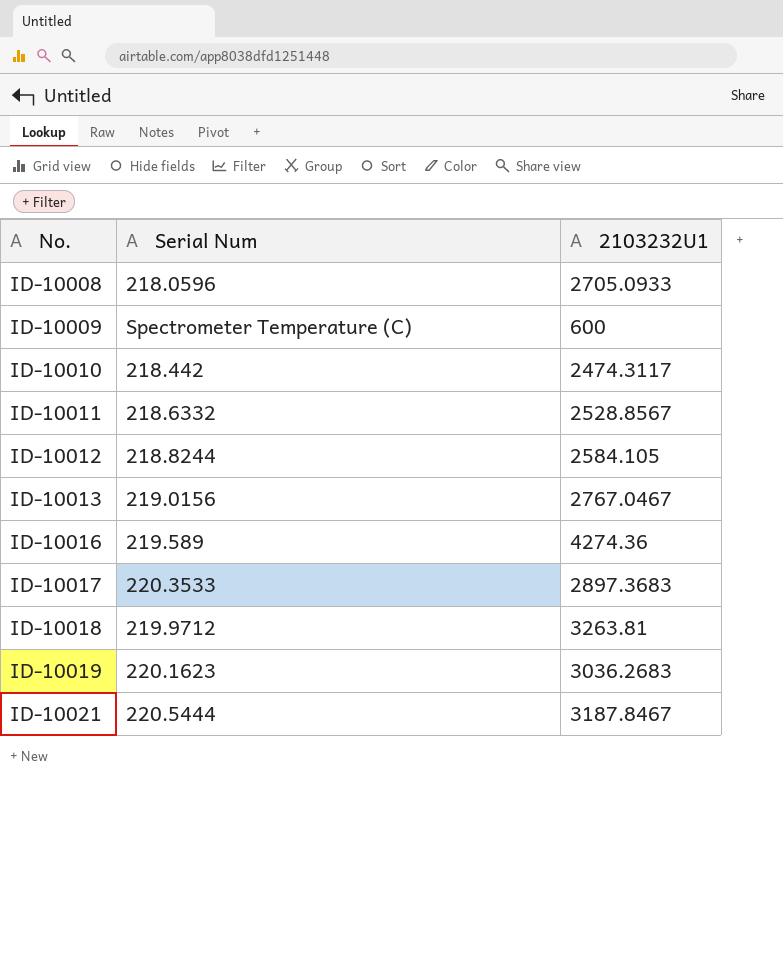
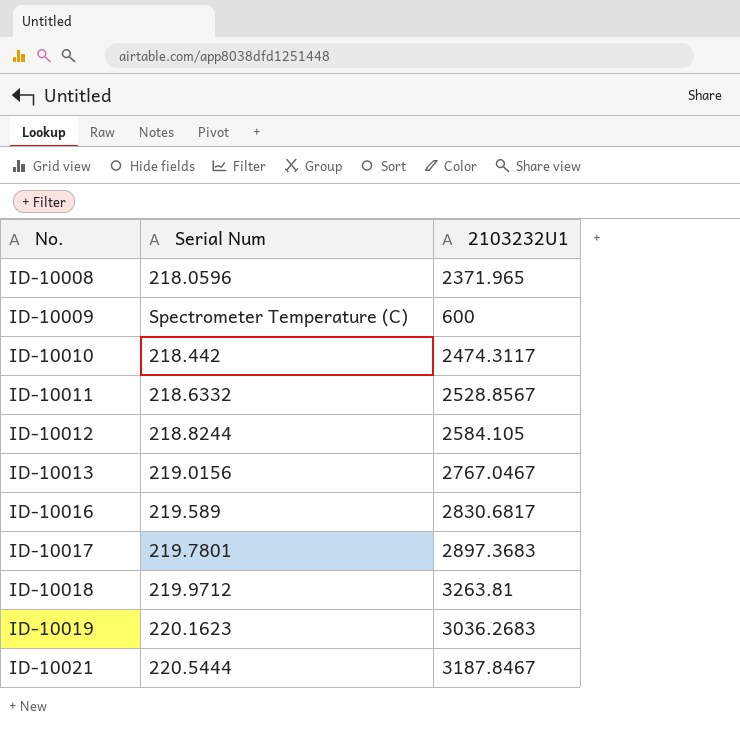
ID-10008 | 2103232U1: 2705.0933 -> 2371.965
ID-10016 | 2103232U1: 4274.36 -> 2830.6817
ID-10017 | Serial Num: 220.3533 -> 219.7801

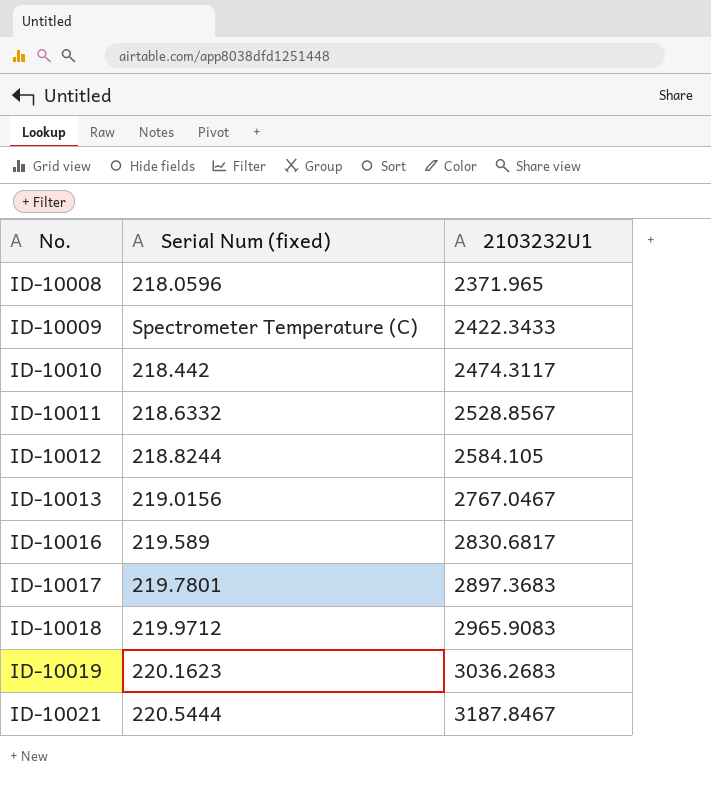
column name: Serial Num -> Serial Num (fixed)
ID-10009 | 2103232U1: 600 -> 2422.3433
ID-10018 | 2103232U1: 3263.81 -> 2965.9083

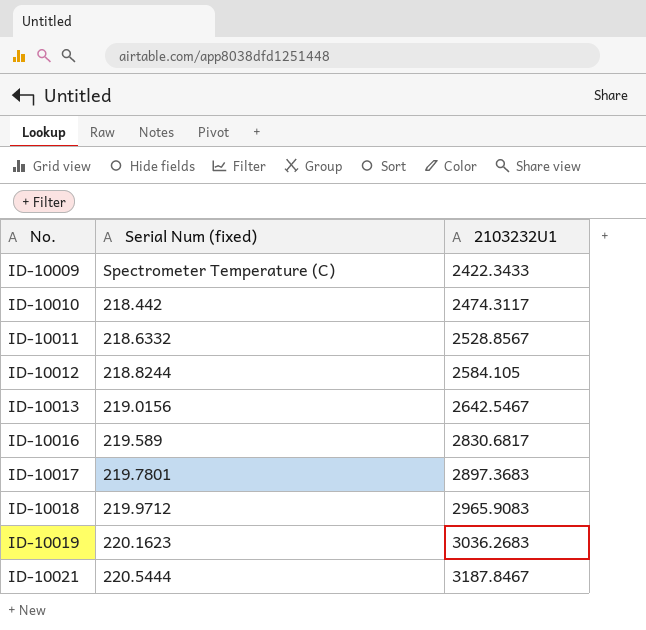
row ID-10008: 218.0596 | 2371.965 -> none
ID-10013 | 2103232U1: 2767.0467 -> 2642.5467

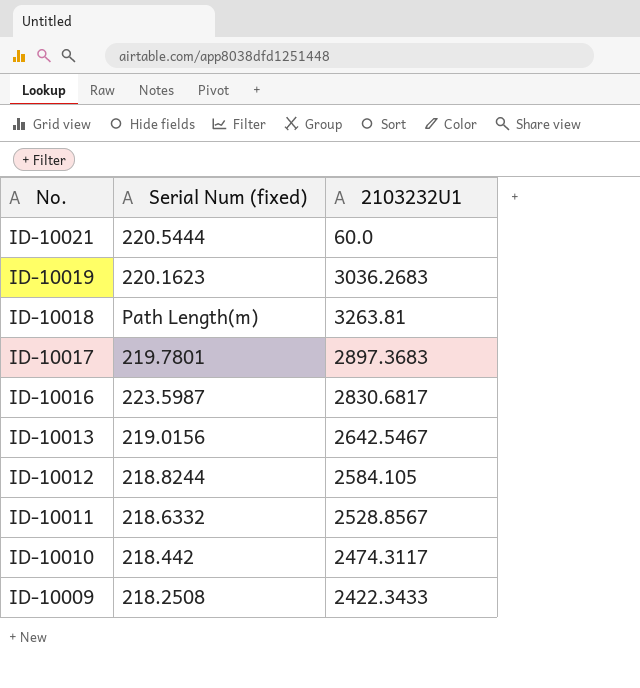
row order: No. ascending -> No. descending
ID-10021 | 2103232U1: 3187.8467 -> 60.0
ID-10018 | Serial Num (fixed): 219.9712 -> Path Length(m)
ID-10018 | 2103232U1: 2965.9083 -> 3263.81
ID-10016 | Serial Num (fixed): 219.589 -> 223.5987
ID-10009 | Serial Num (fixed): Spectrometer Temperature (C) -> 218.2508

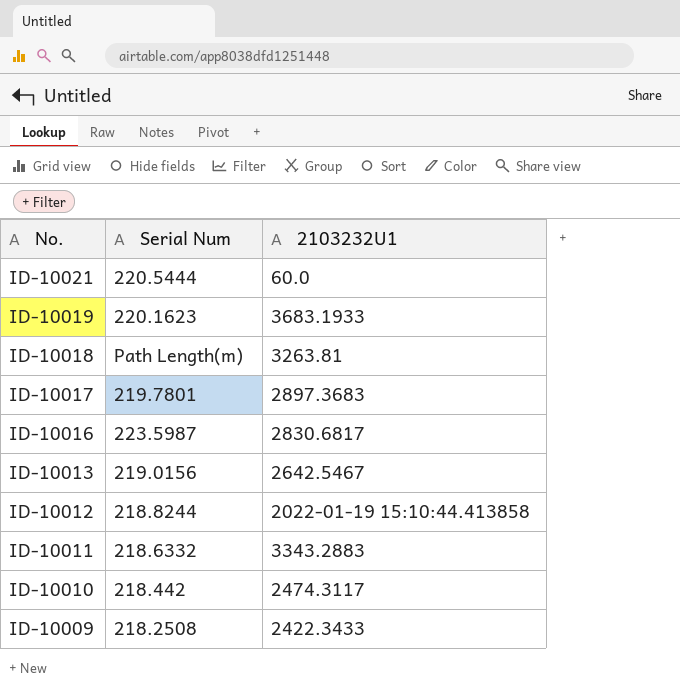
column name: Serial Num (fixed) -> Serial Num
ID-10019 | 2103232U1: 3036.2683 -> 3683.1933
ID-10012 | 2103232U1: 2584.105 -> 2022-01-19 15:10:44.413858
ID-10011 | 2103232U1: 2528.8567 -> 3343.2883

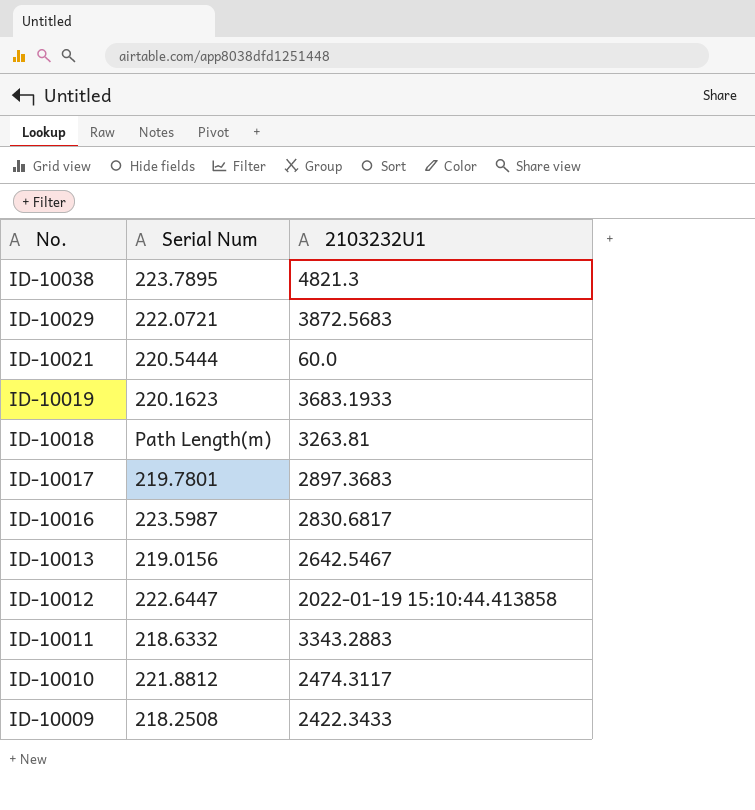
row ID-10038: none -> 223.7895 | 4821.3
row ID-10029: none -> 222.0721 | 3872.5683
ID-10012 | Serial Num: 218.8244 -> 222.6447
ID-10010 | Serial Num: 218.442 -> 221.8812

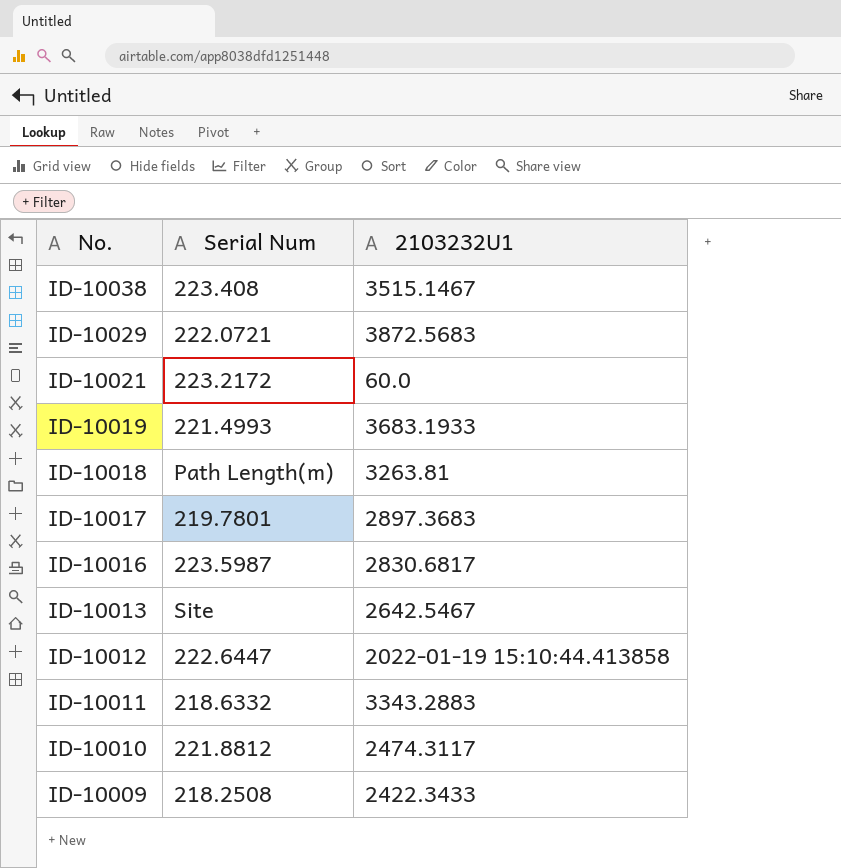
ID-10038 | Serial Num: 223.7895 -> 223.408
ID-10038 | 2103232U1: 4821.3 -> 3515.1467
ID-10021 | Serial Num: 220.5444 -> 223.2172
ID-10019 | Serial Num: 220.1623 -> 221.4993
ID-10013 | Serial Num: 219.0156 -> Site

